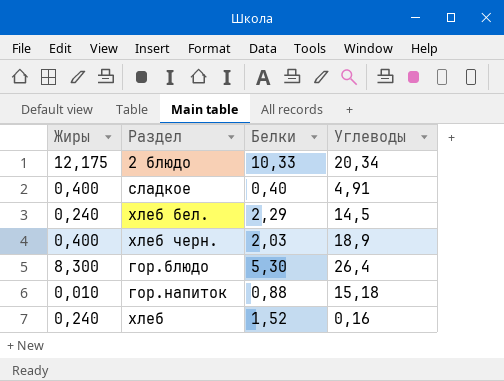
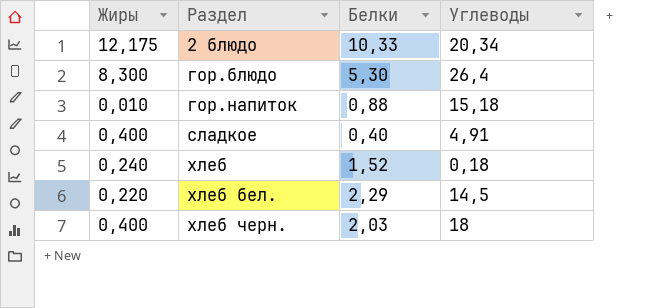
row order: none -> Раздел ascending
хлеб | Углеводы: 0,16 -> 0,18
хлеб бел. | Жиры: 0,240 -> 0,220
хлеб черн. | Углеводы: 18,9 -> 18

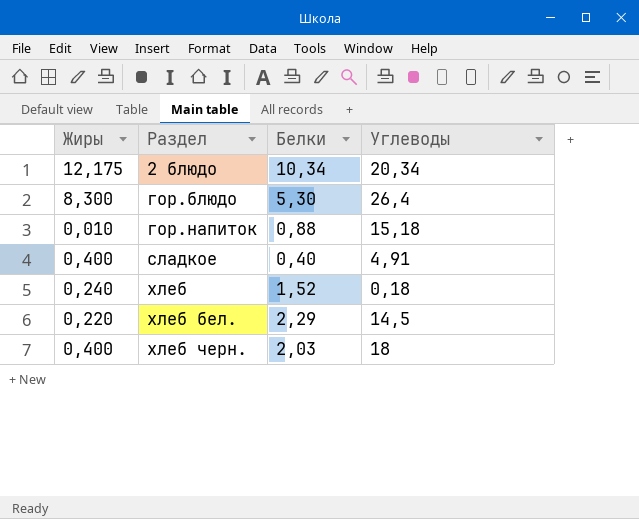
2 блюдо | Белки: 10,33 -> 10,34

